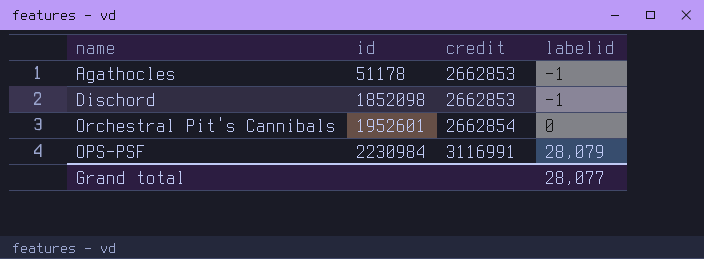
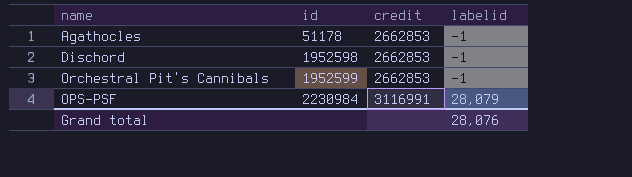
Dischord | id: 1852098 -> 1952598
Orchestral Pit's Cannibals | id: 1952601 -> 1952599
Orchestral Pit's Cannibals | credit: 2662854 -> 2662853
Orchestral Pit's Cannibals | labelid: 0 -> -1
Grand total | labelid: 28,077 -> 28,076

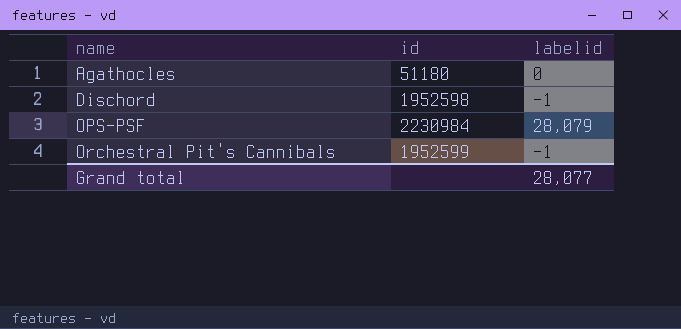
row order: id ascending -> name ascending
column credit | position: 3 -> none
Agathocles | id: 51178 -> 51180
Agathocles | labelid: -1 -> 0
Grand total | labelid: 28,076 -> 28,077

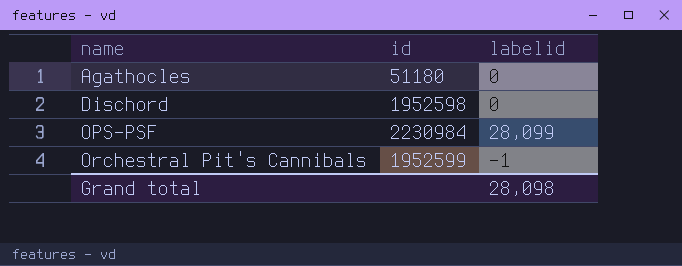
Dischord | labelid: -1 -> 0
OPS-PSF | labelid: 28,079 -> 28,099
Grand total | labelid: 28,077 -> 28,098

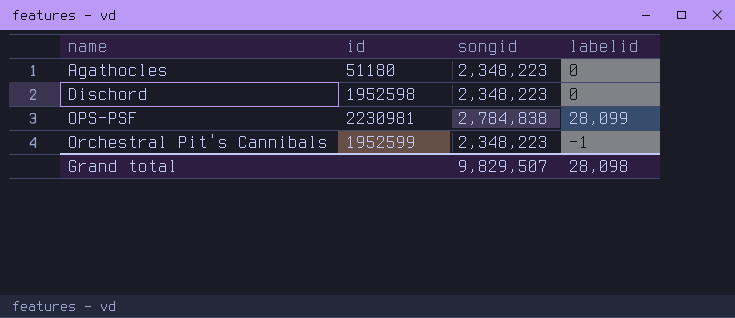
column songid | position: none -> 3
OPS-PSF | id: 2230984 -> 2230981

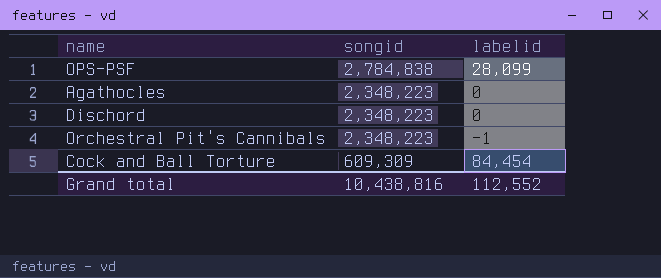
row order: name ascending -> songid descending
column id | position: 2 -> none
row Cock and Ball Torture: none -> 609,309 | 84,454
Grand total | songid: 9,829,507 -> 10,438,816
Grand total | labelid: 28,098 -> 112,552

